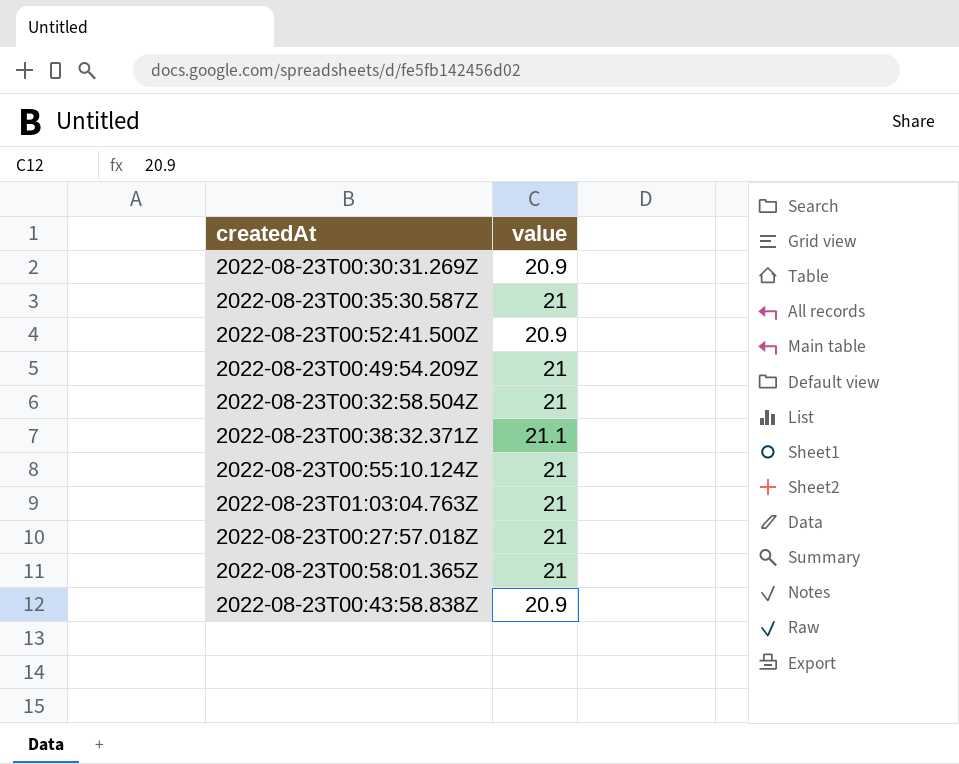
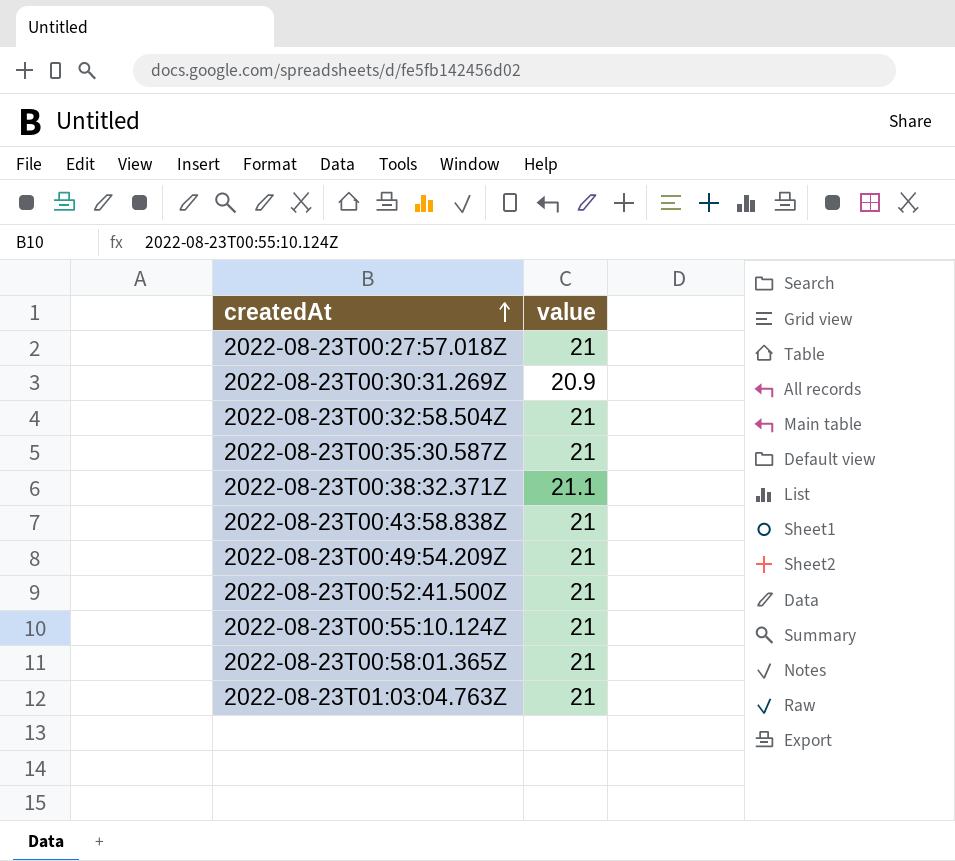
row order: none -> createdAt ascending
2022-08-23T00:43:58.838Z | value: 20.9 -> 21
2022-08-23T00:52:41.500Z | value: 20.9 -> 21

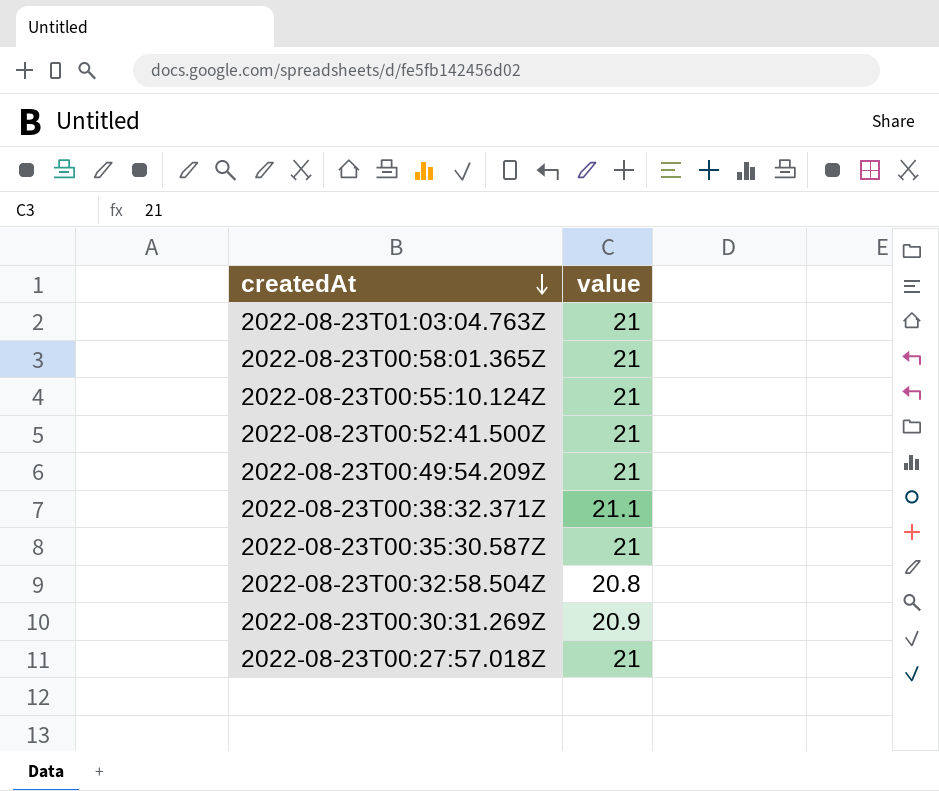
row order: createdAt ascending -> createdAt descending
row 2022-08-23T00:43:58.838Z: 21 -> none
2022-08-23T00:32:58.504Z | value: 21 -> 20.8

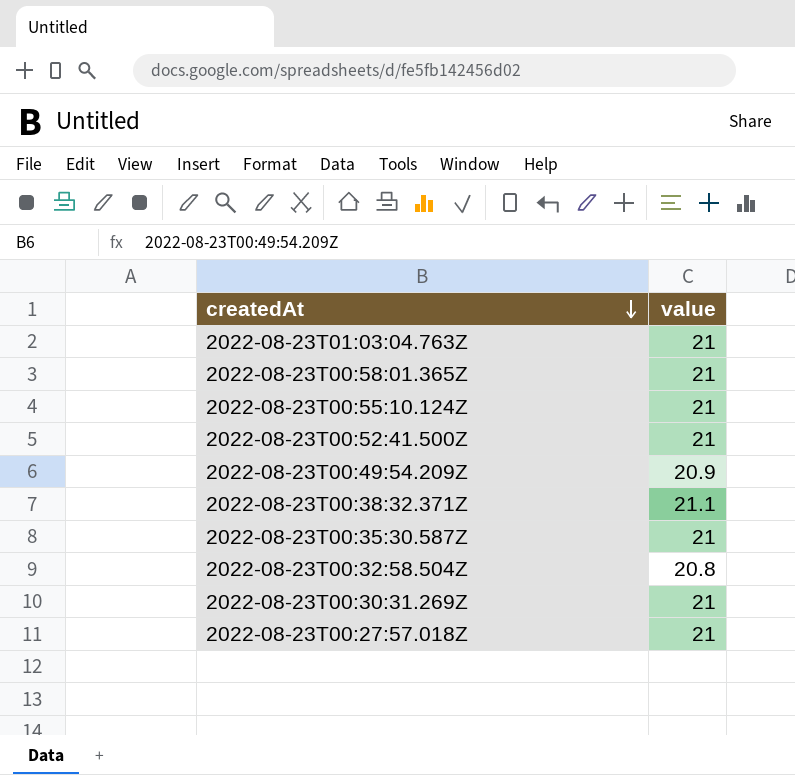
2022-08-23T00:49:54.209Z | value: 21 -> 20.9
2022-08-23T00:30:31.269Z | value: 20.9 -> 21

